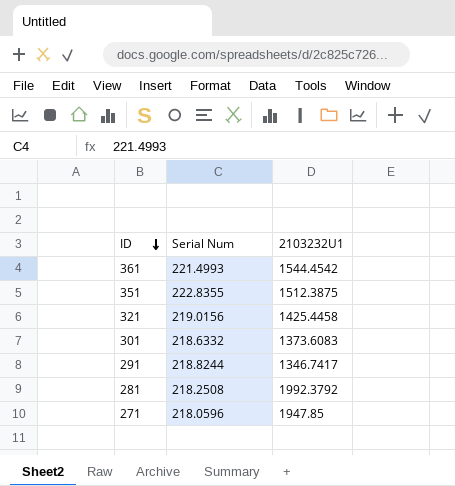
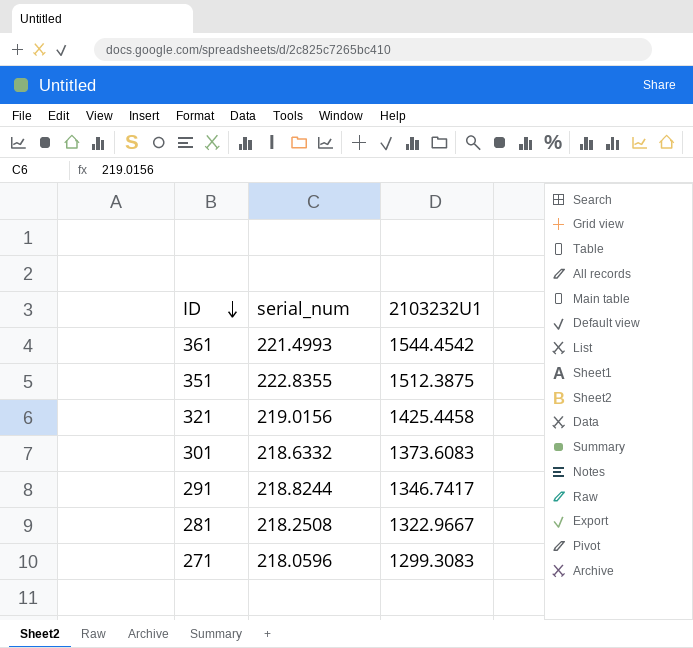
column name: Serial Num -> serial_num
281 | 2103232U1: 1992.3792 -> 1322.9667
271 | 2103232U1: 1947.85 -> 1299.3083

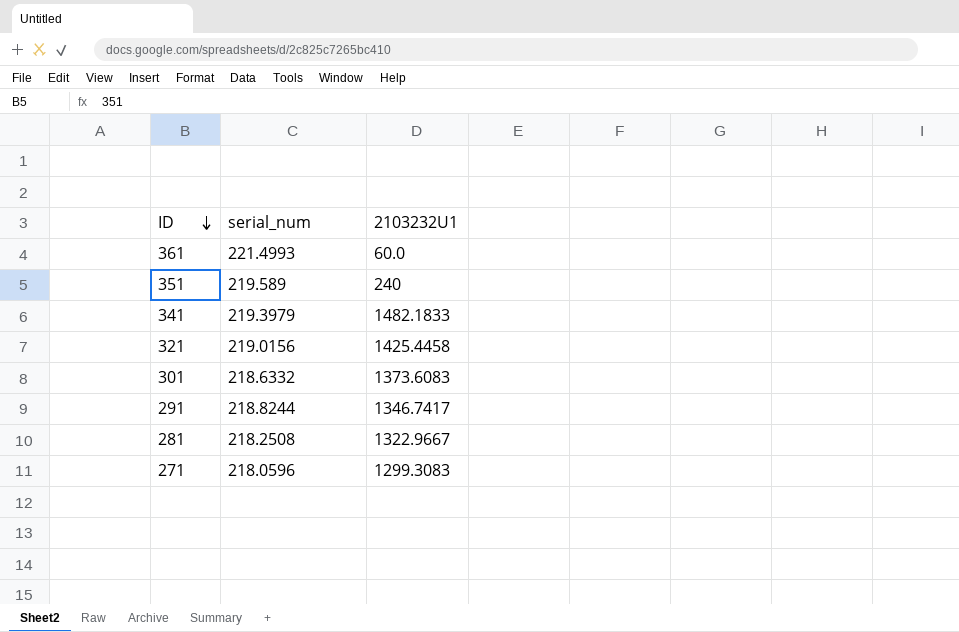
361 | 2103232U1: 1544.4542 -> 60.0
351 | serial_num: 222.8355 -> 219.589
351 | 2103232U1: 1512.3875 -> 240
row 341: none -> 219.3979 | 1482.1833

